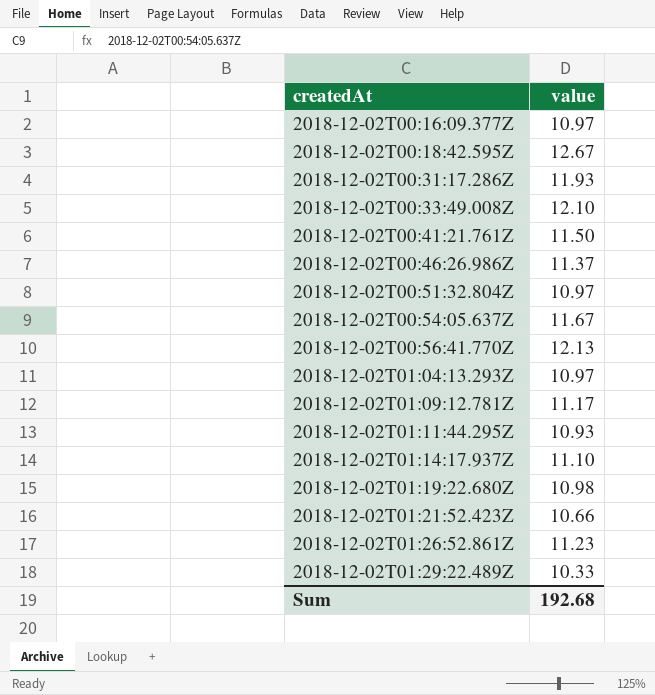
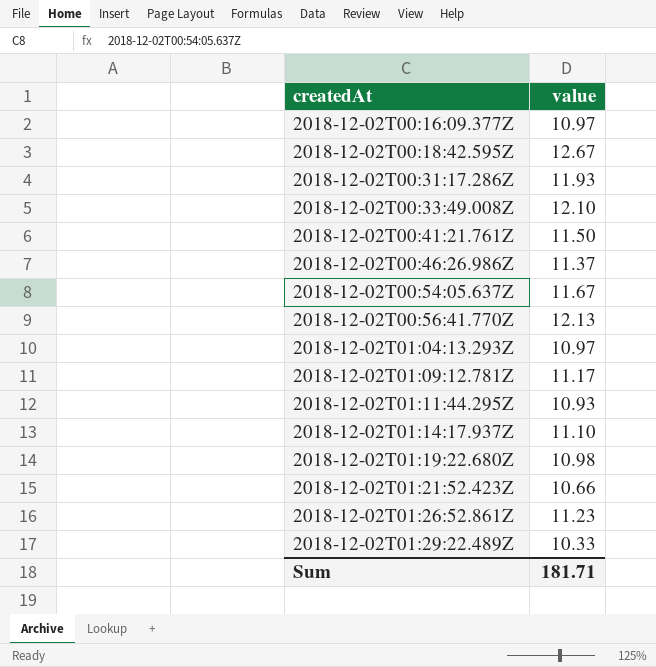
row 2018-12-02T00:51:32.804Z: 10.97 -> none
Sum | value: 192.68 -> 181.71

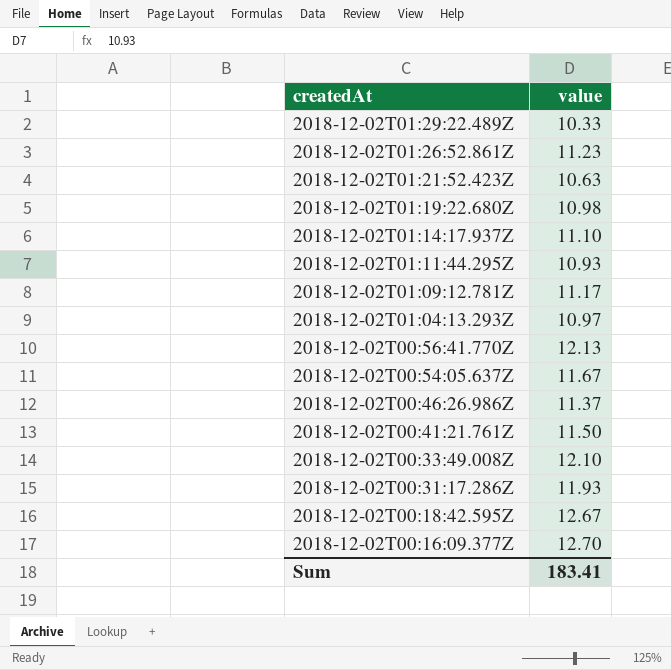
row order: createdAt ascending -> createdAt descending
2018-12-02T01:21:52.423Z | value: 10.66 -> 10.63
2018-12-02T00:16:09.377Z | value: 10.97 -> 12.70
Sum | value: 181.71 -> 183.41

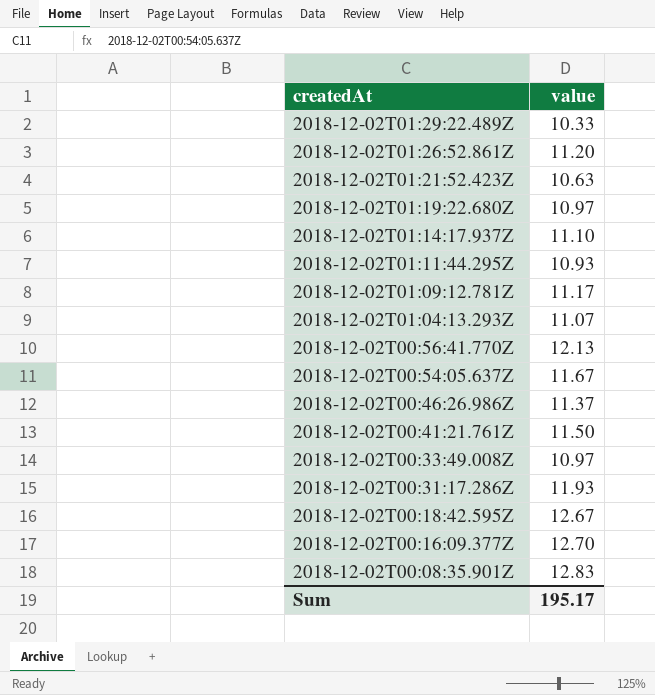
2018-12-02T01:26:52.861Z | value: 11.23 -> 11.20
2018-12-02T01:19:22.680Z | value: 10.98 -> 10.97
2018-12-02T01:04:13.293Z | value: 10.97 -> 11.07
2018-12-02T00:33:49.008Z | value: 12.10 -> 10.97
row 2018-12-02T00:08:35.901Z: none -> 12.83
Sum | value: 183.41 -> 195.17

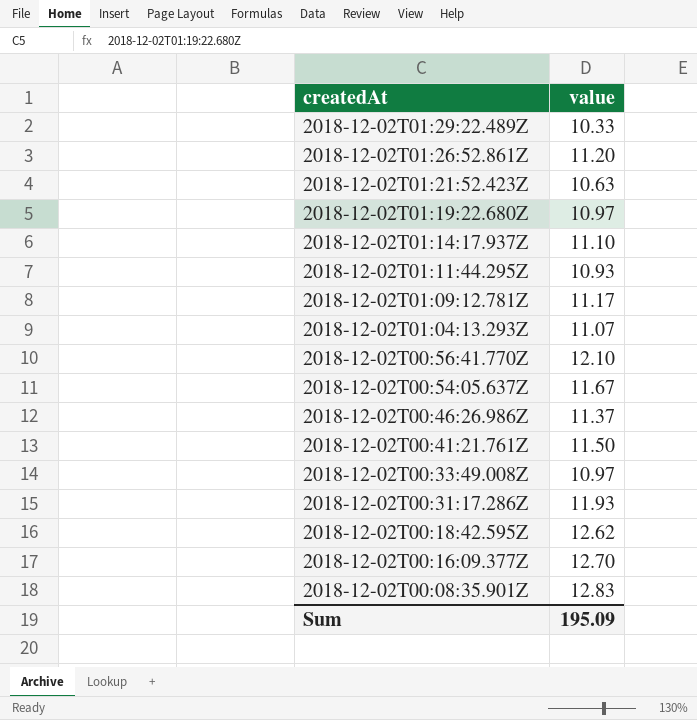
2018-12-02T00:56:41.770Z | value: 12.13 -> 12.10
2018-12-02T00:18:42.595Z | value: 12.67 -> 12.62
Sum | value: 195.17 -> 195.09

